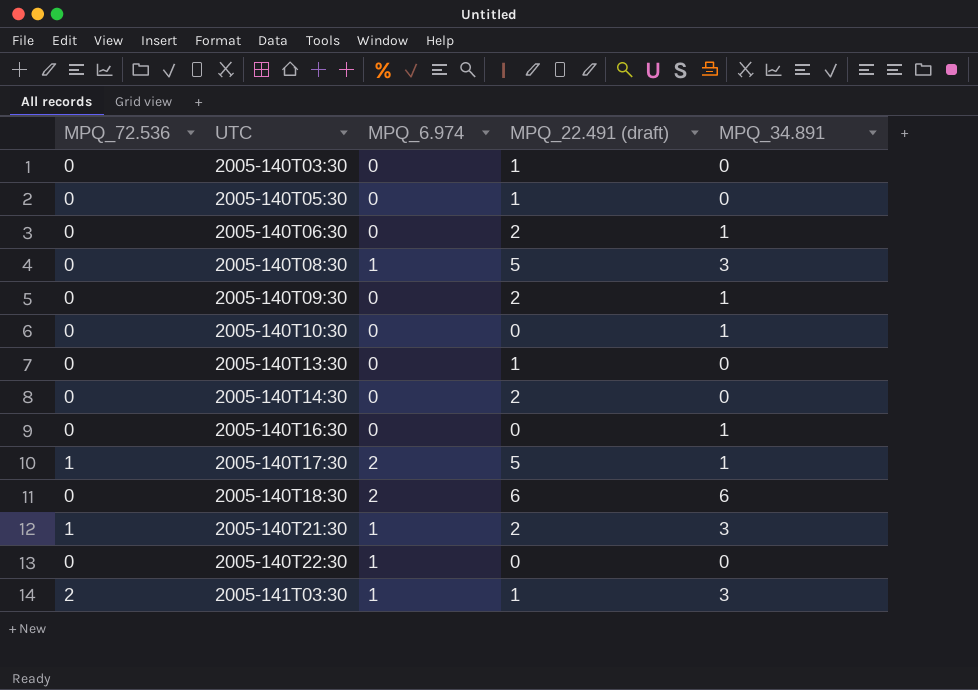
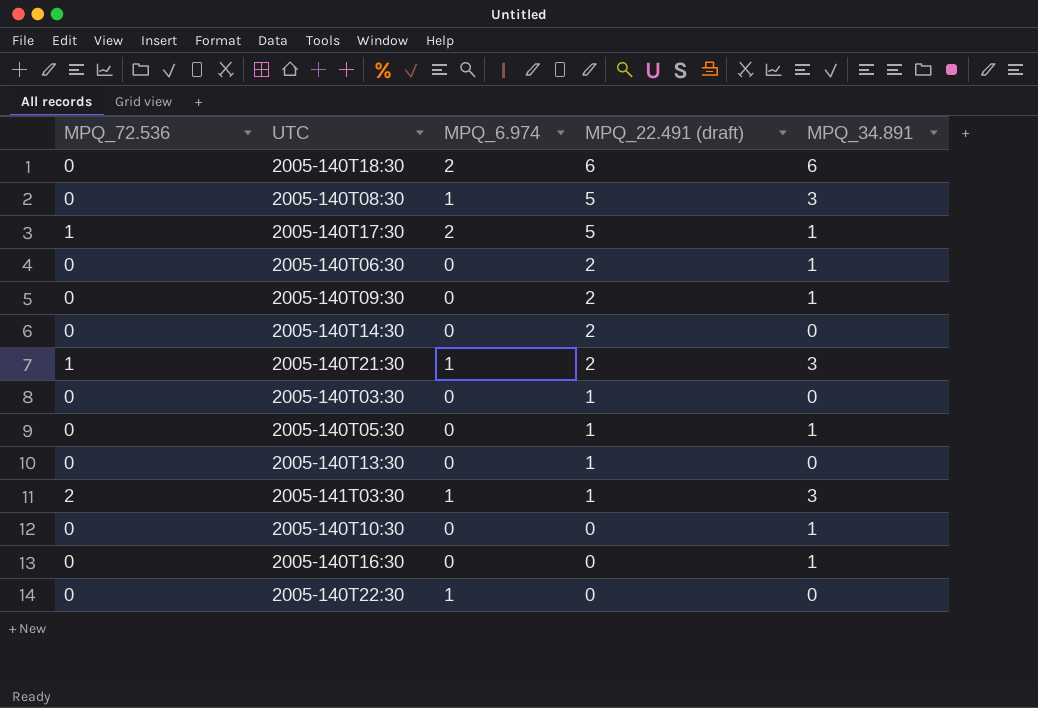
row order: UTC ascending -> MPQ_22.491 (draft) descending
2005-140T05:30 | MPQ_34.891: 0 -> 1

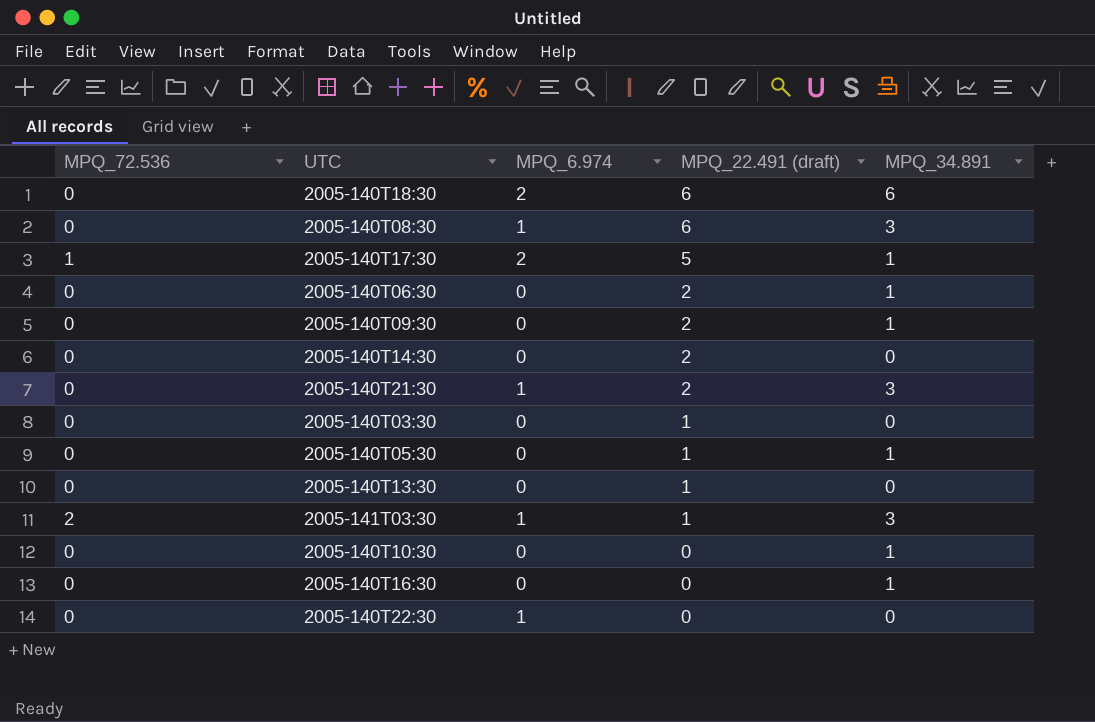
2005-140T08:30 | MPQ_22.491 (draft): 5 -> 6
2005-140T21:30 | MPQ_72.536: 1 -> 0

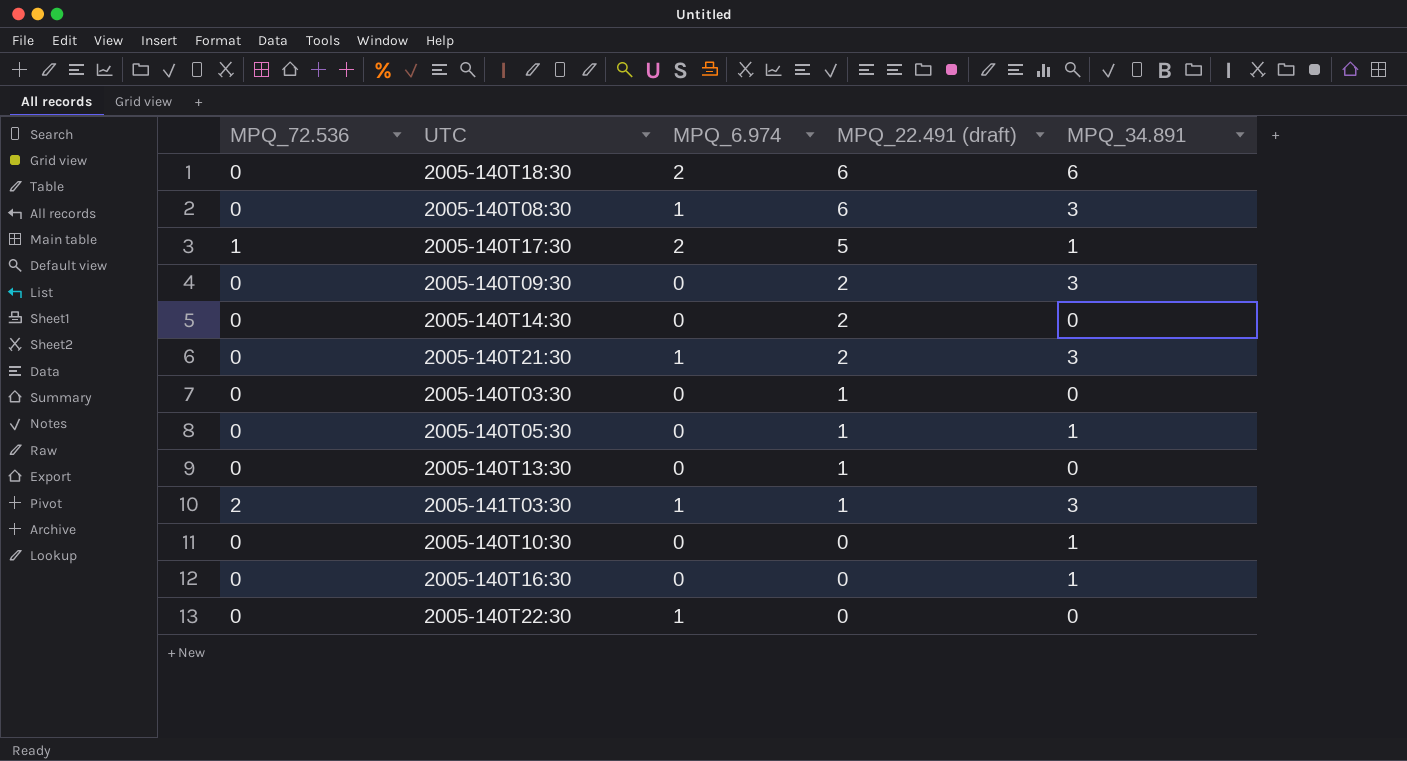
row 2005-140T06:30: 0 | 0 | 2 | 1 -> none
2005-140T09:30 | MPQ_34.891: 1 -> 3

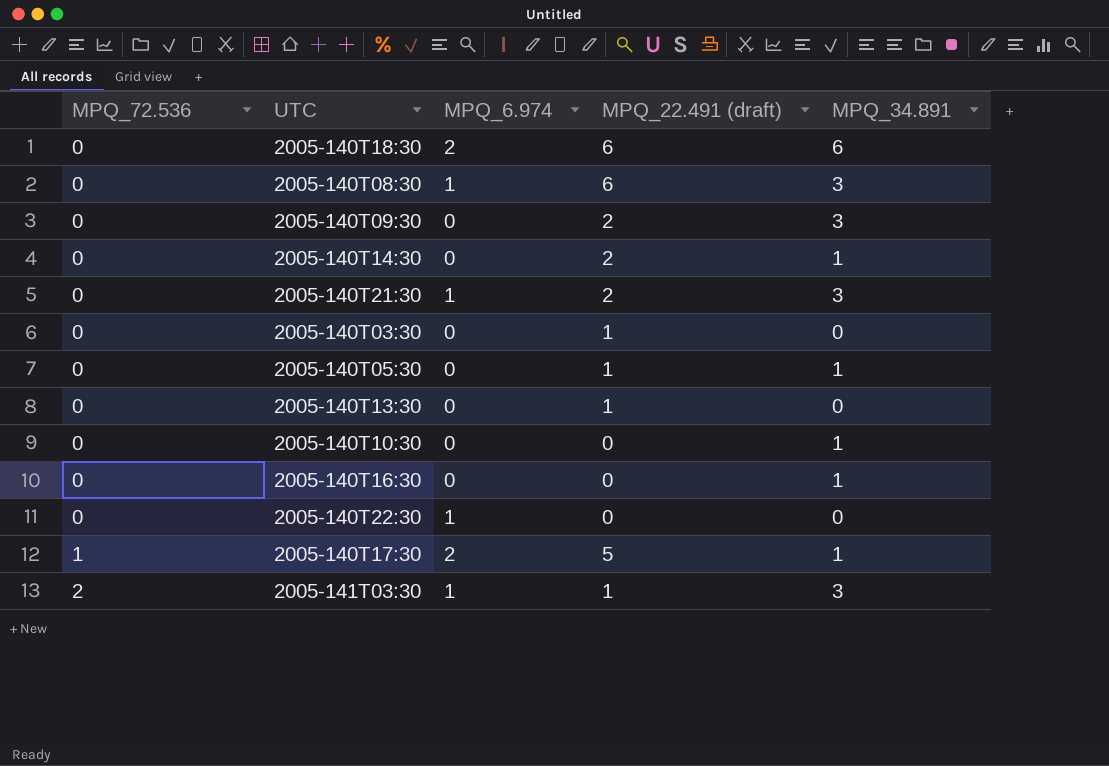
row order: MPQ_22.491 (draft) descending -> MPQ_72.536 ascending
2005-140T14:30 | MPQ_34.891: 0 -> 1

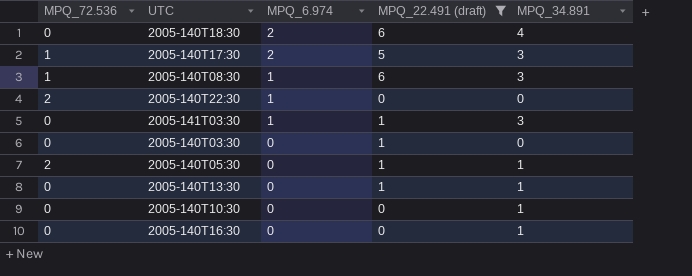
filter: none -> MPQ_22.491 (draft) != 2
row order: MPQ_72.536 ascending -> MPQ_6.974 descending
2005-140T18:30 | MPQ_34.891: 6 -> 4
2005-140T17:30 | MPQ_34.891: 1 -> 3
2005-140T08:30 | MPQ_72.536: 0 -> 1
2005-140T22:30 | MPQ_72.536: 0 -> 2
2005-141T03:30 | MPQ_72.536: 2 -> 0
2005-140T05:30 | MPQ_72.536: 0 -> 2
2005-140T13:30 | MPQ_34.891: 0 -> 1

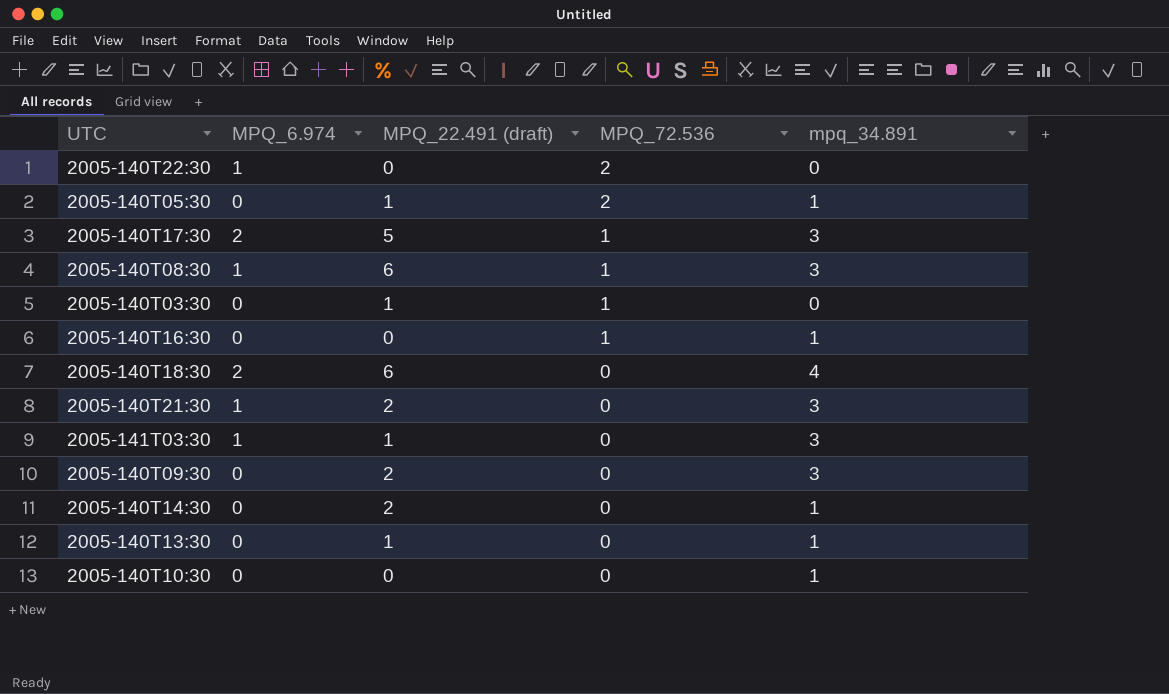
filter: MPQ_22.491 (draft) != 2 -> none
row order: MPQ_6.974 descending -> MPQ_72.536 descending
column MPQ_72.536 | position: 1 -> 4
column name: MPQ_34.891 -> mpq_34.891
2005-140T03:30 | MPQ_72.536: 0 -> 1
2005-140T16:30 | MPQ_72.536: 0 -> 1

